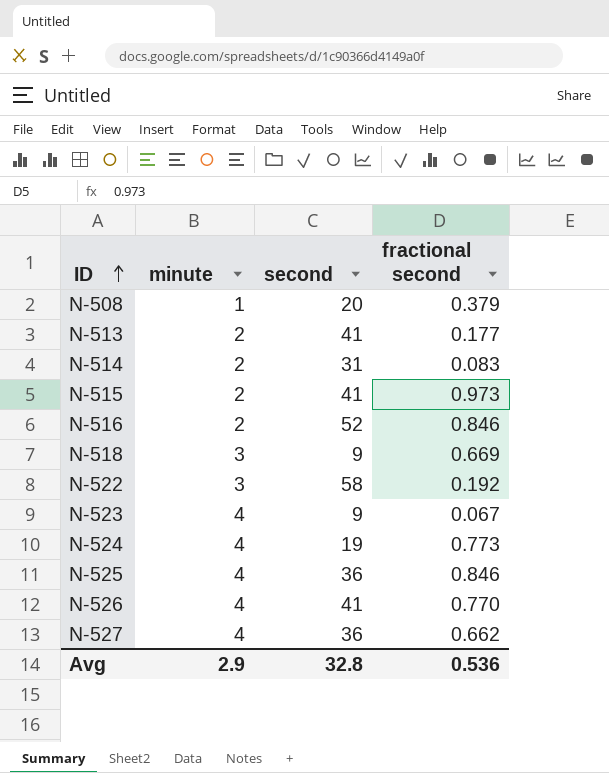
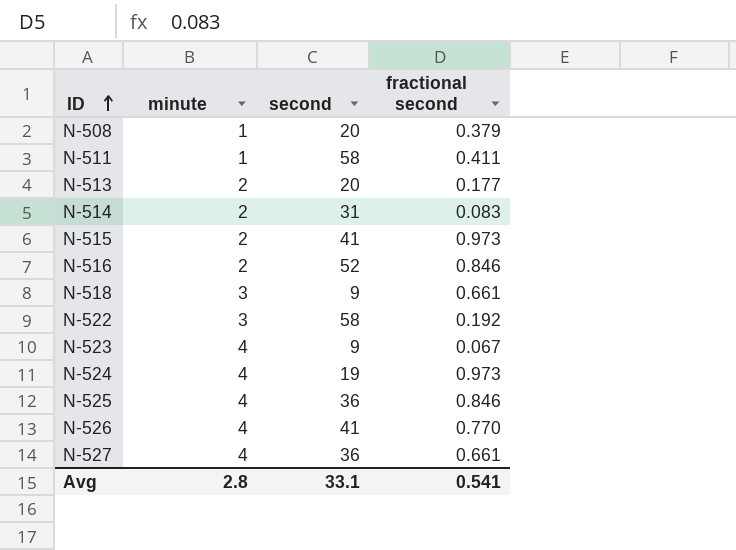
row N-511: none -> 1 | 58 | 0.411
N-513 | second: 41 -> 20
N-518 | fractional second: 0.669 -> 0.661
N-524 | fractional second: 0.773 -> 0.973
N-527 | fractional second: 0.662 -> 0.661
Avg | minute: 2.9 -> 2.8
Avg | second: 32.8 -> 33.1
Avg | fractional second: 0.536 -> 0.541

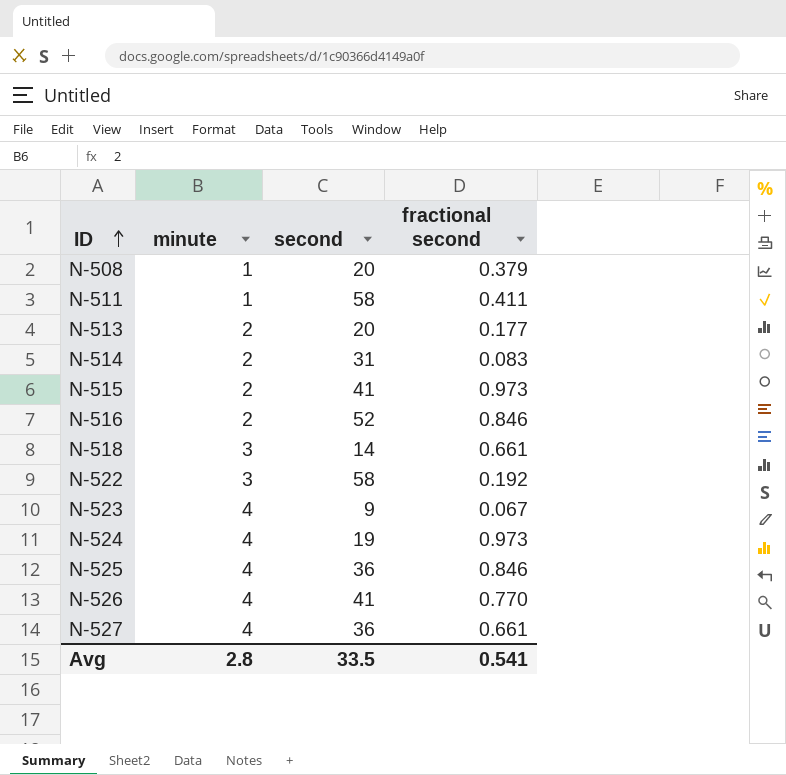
N-518 | second: 9 -> 14
Avg | second: 33.1 -> 33.5

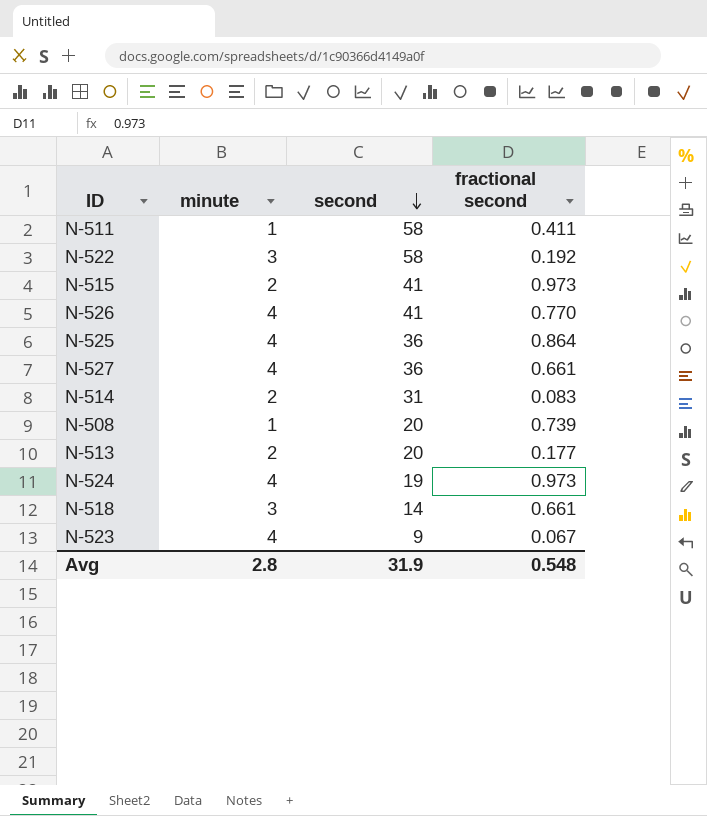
row order: ID ascending -> second descending
row N-516: 2 | 52 | 0.846 -> none
N-525 | fractional second: 0.846 -> 0.864
N-508 | fractional second: 0.379 -> 0.739
Avg | second: 33.5 -> 31.9
Avg | fractional second: 0.541 -> 0.548

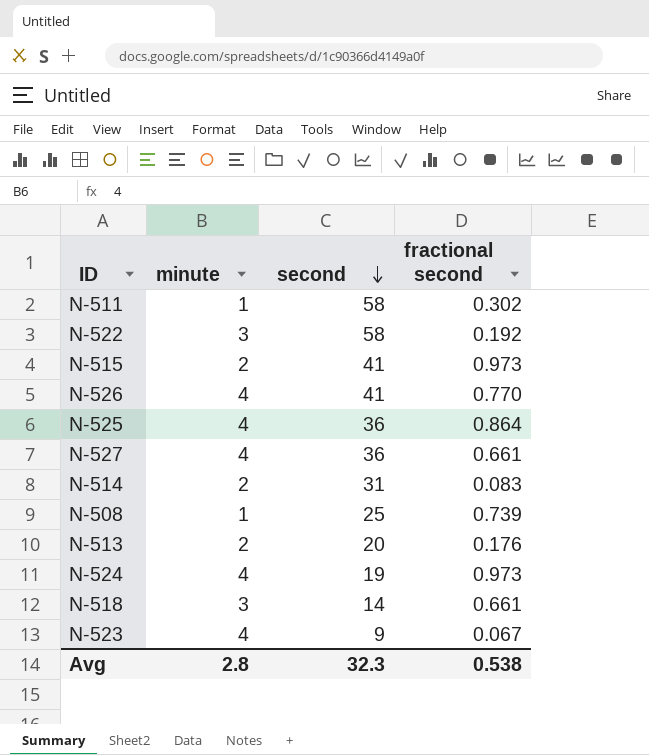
N-511 | fractional second: 0.411 -> 0.302
N-508 | second: 20 -> 25
N-513 | fractional second: 0.177 -> 0.176
Avg | second: 31.9 -> 32.3
Avg | fractional second: 0.548 -> 0.538

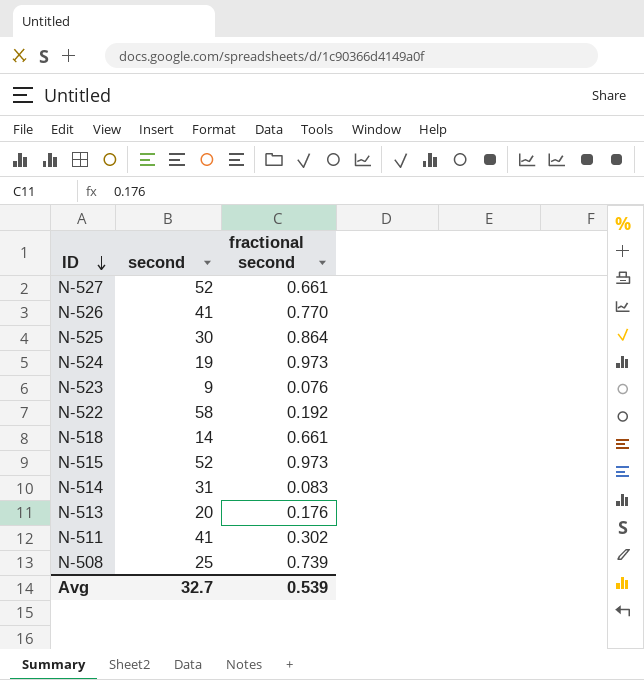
row order: second descending -> ID descending
column minute | position: 2 -> none
N-527 | second: 36 -> 52
N-525 | second: 36 -> 30
N-523 | fractional second: 0.067 -> 0.076
N-515 | second: 41 -> 52
N-511 | second: 58 -> 41
Avg | second: 32.3 -> 32.7
Avg | fractional second: 0.538 -> 0.539

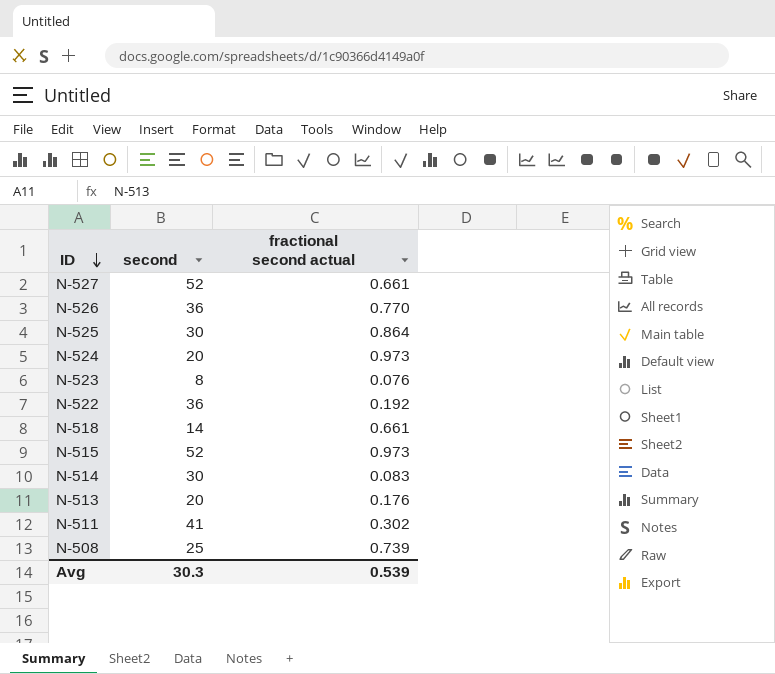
column name: fractional second -> fractional second actual
N-526 | second: 41 -> 36
N-524 | second: 19 -> 20
N-523 | second: 9 -> 8
N-522 | second: 58 -> 36
N-514 | second: 31 -> 30
Avg | second: 32.7 -> 30.3

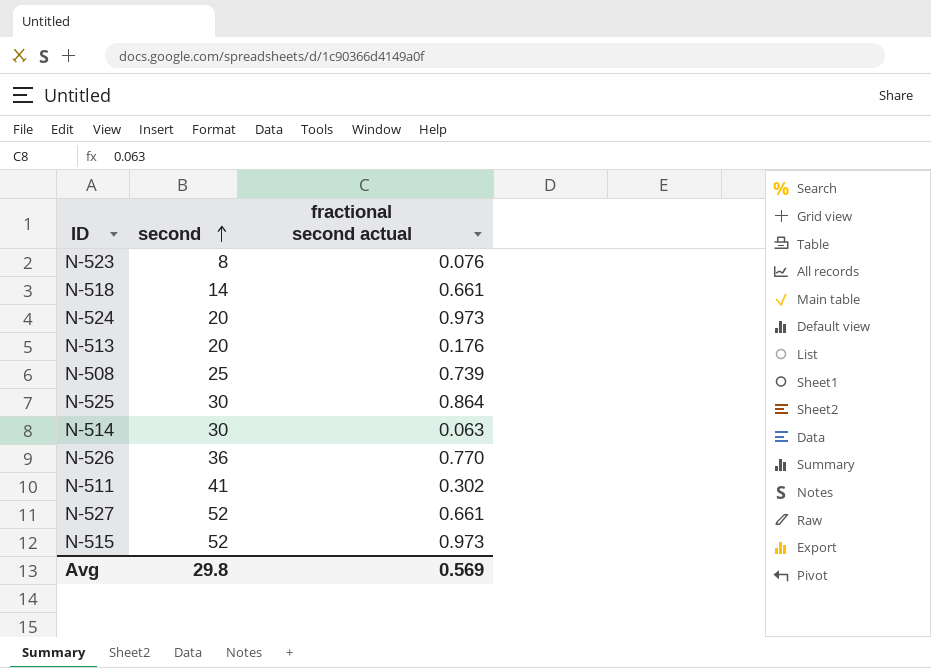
row order: ID descending -> second ascending
row N-522: 36 | 0.192 -> none
N-514 | fractional second actual: 0.083 -> 0.063
Avg | second: 30.3 -> 29.8
Avg | fractional second actual: 0.539 -> 0.569

